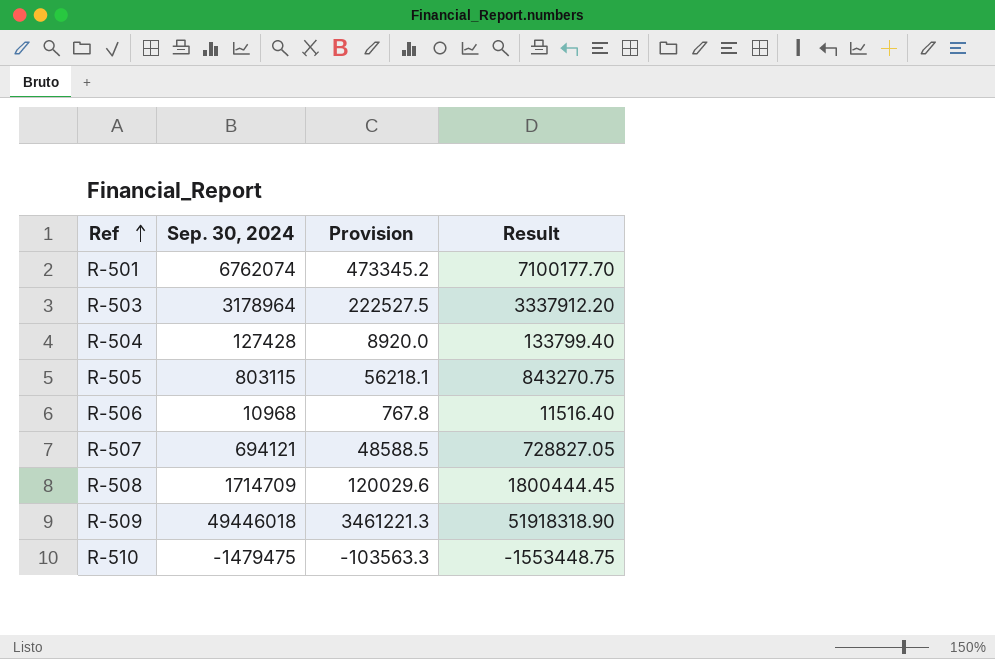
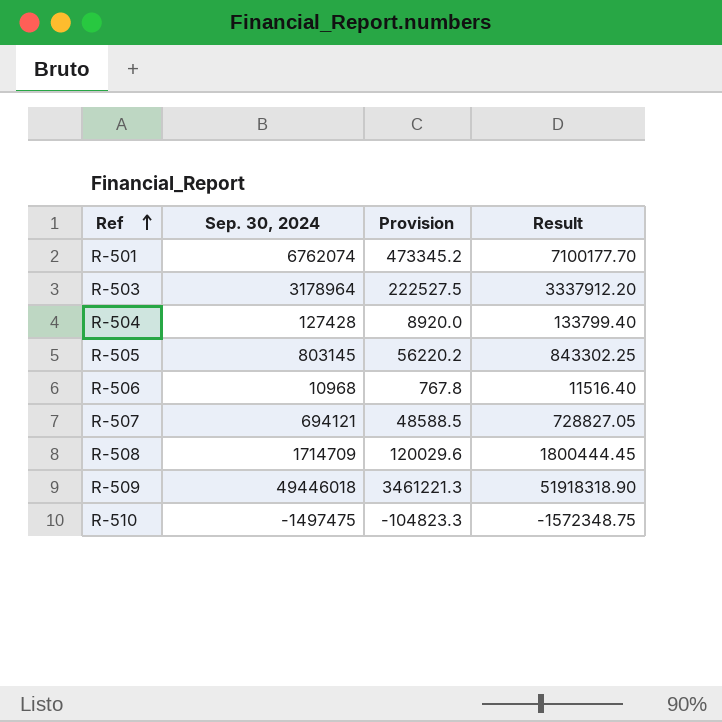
R-505 | Sep. 30, 2024: 803115 -> 803145
R-505 | Provision: 56218.1 -> 56220.2
R-505 | Result: 843270.75 -> 843302.25
R-510 | Sep. 30, 2024: -1479475 -> -1497475
R-510 | Provision: -103563.3 -> -104823.3
R-510 | Result: -1553448.75 -> -1572348.75

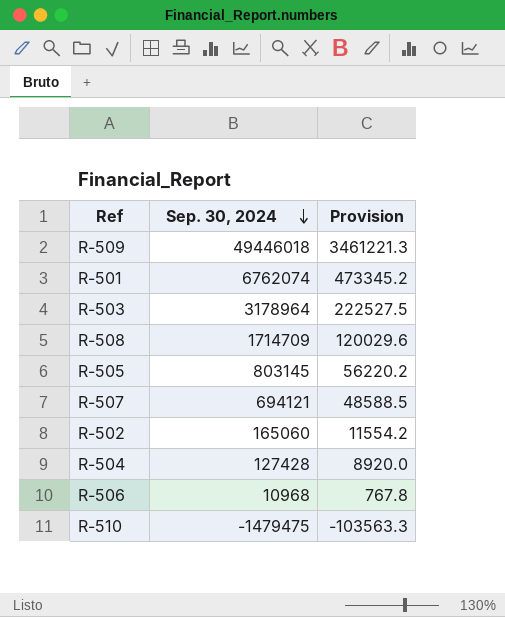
row order: Ref ascending -> Sep. 30, 2024 descending
column Result | formula: [Sep. 30, 2024] * 1.05 -> none
row R-502: none -> 165060 | 11554.2
R-510 | Sep. 30, 2024: -1497475 -> -1479475
R-510 | Provision: -104823.3 -> -103563.3

